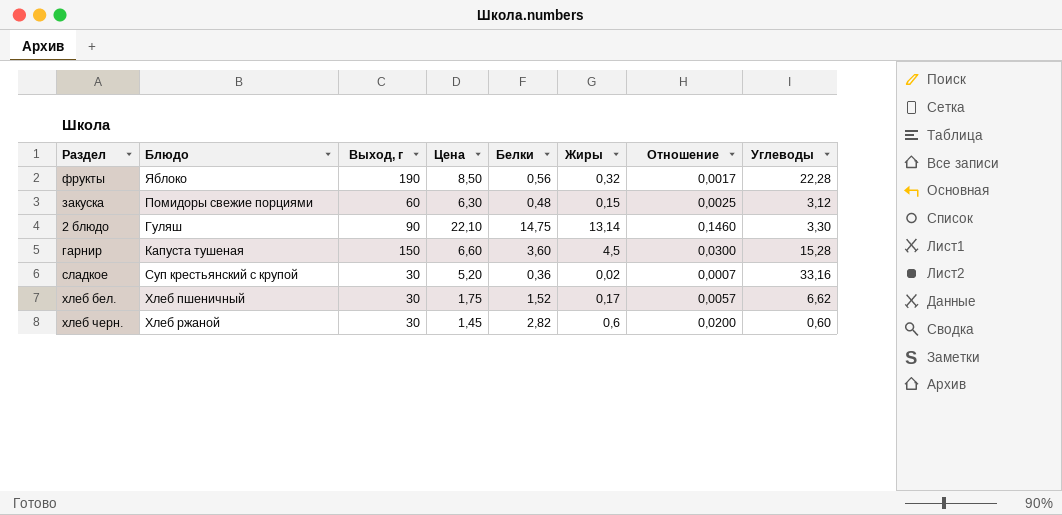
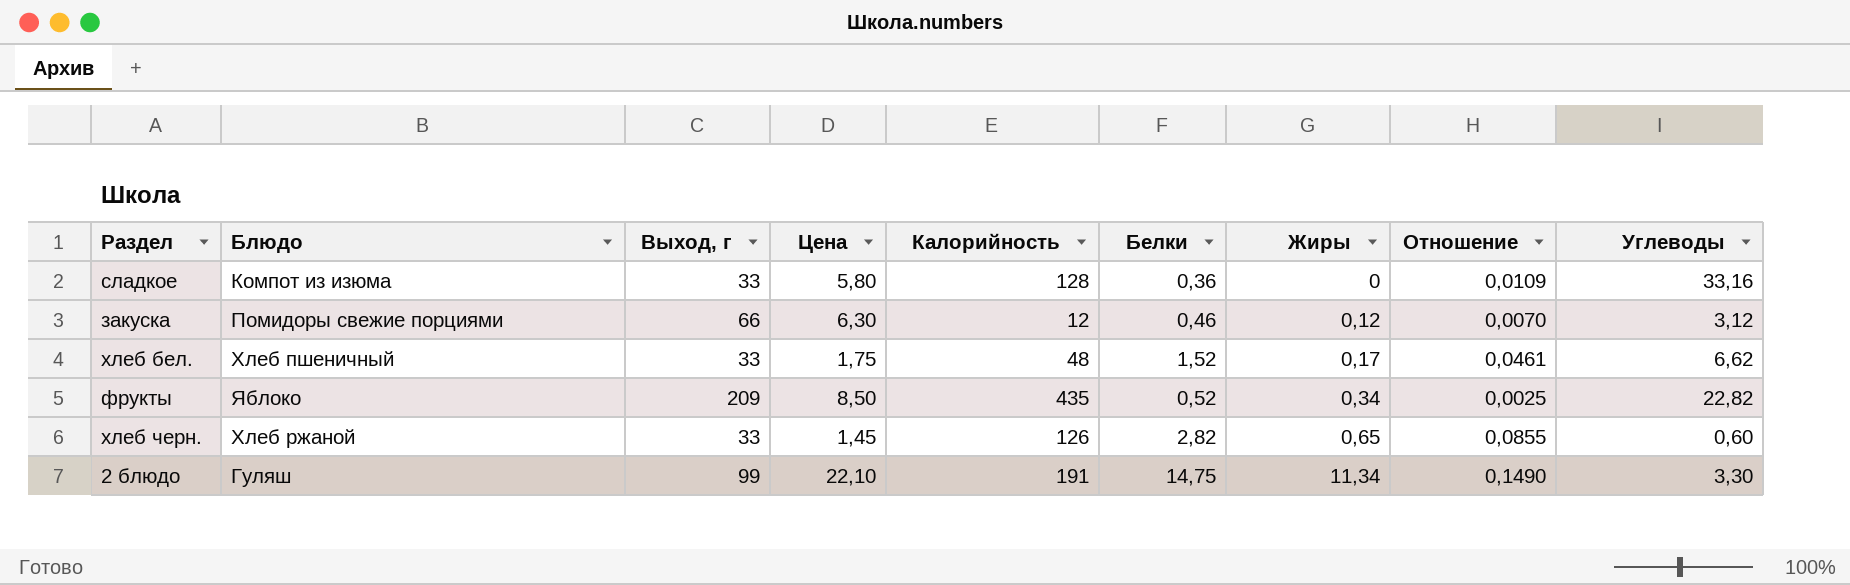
row order: none -> Жиры ascending
column Калорийность | position: none -> 5
column Отношение | formula: [Жиры] / [Выход, г] -> [Белки] / [Выход, г]
row гарнир: Капуста тушеная | 150 | 6,60 | 3,60 | 4,5 | 0,0300 | 15,28 -> none
сладкое | Блюдо: Суп крестьянский с крупой -> Компот из изюма
сладкое | Выход, г: 30 -> 33
сладкое | Цена: 5,20 -> 5,80
сладкое | Жиры: 0,02 -> 0
закуска | Выход, г: 60 -> 66
закуска | Белки: 0,48 -> 0,46
закуска | Жиры: 0,15 -> 0,12
хлеб бел. | Выход, г: 30 -> 33
фрукты | Выход, г: 190 -> 209
фрукты | Белки: 0,56 -> 0,52
фрукты | Жиры: 0,32 -> 0,34
фрукты | Углеводы: 22,28 -> 22,82
хлеб черн. | Выход, г: 30 -> 33
хлеб черн. | Жиры: 0,6 -> 0,65
2 блюдо | Выход, г: 90 -> 99
2 блюдо | Жиры: 13,14 -> 11,34

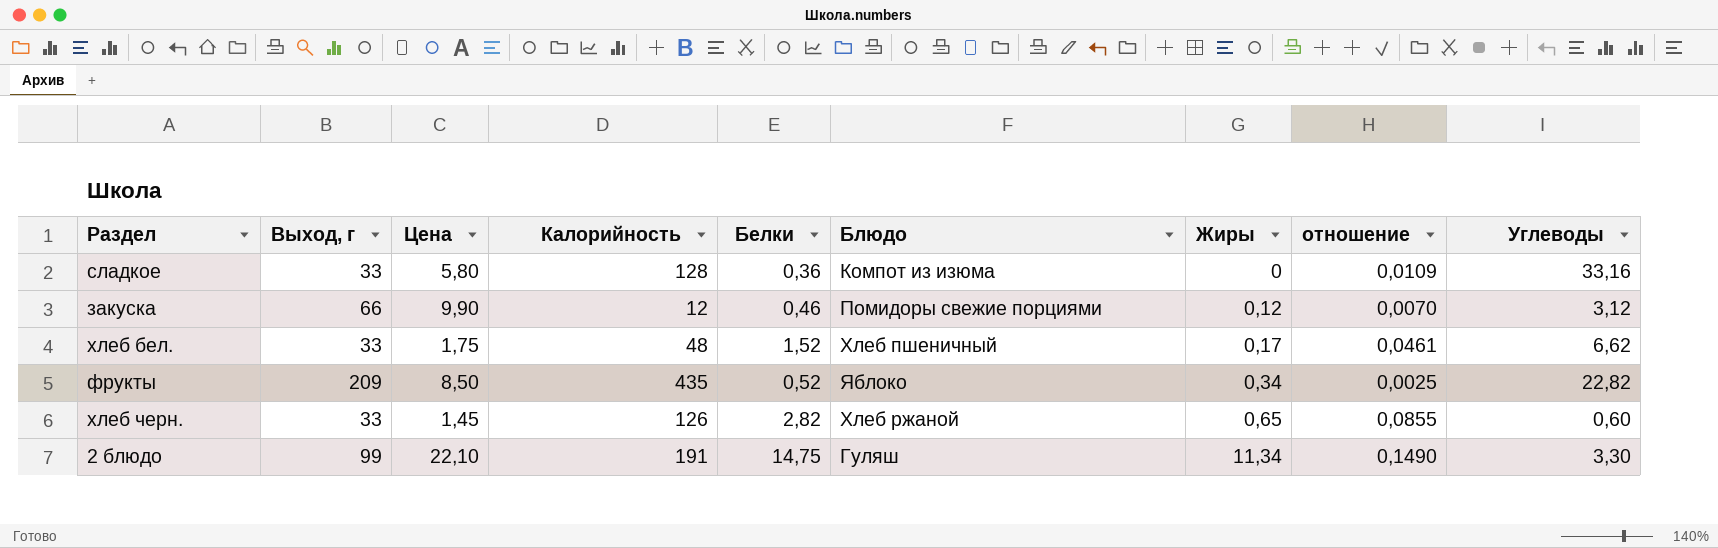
column Блюдо | position: 2 -> 6
column name: Отношение -> отношение
закуска | Цена: 6,30 -> 9,90

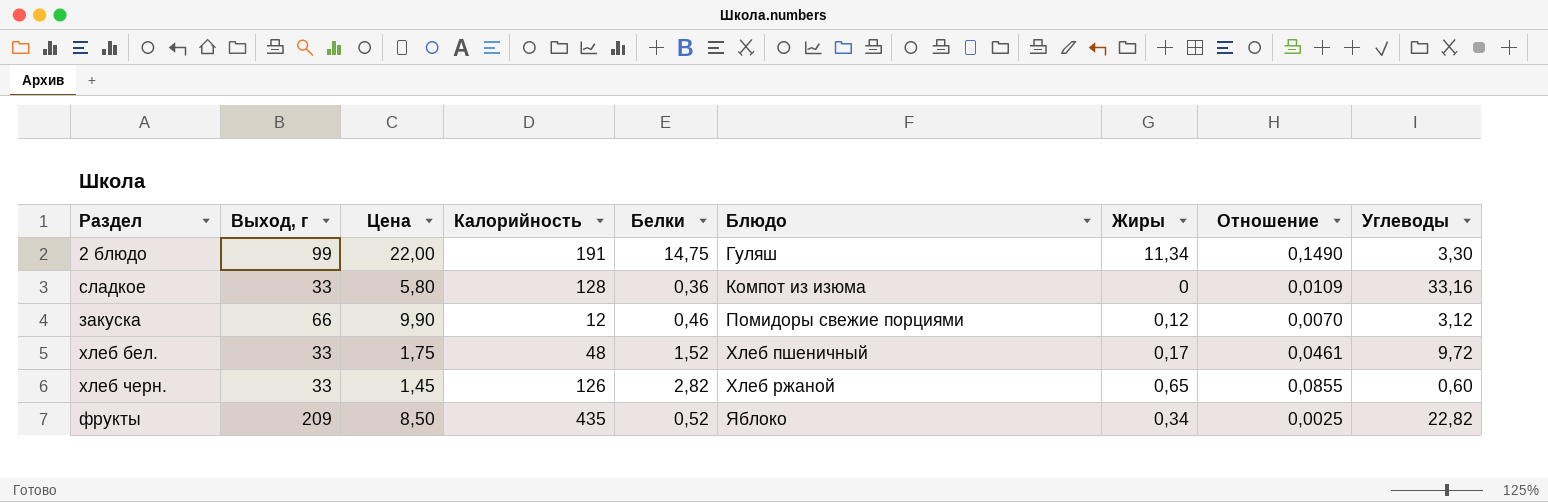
row order: Жиры ascending -> Блюдо ascending
column name: отношение -> Отношение
2 блюдо | Цена: 22,10 -> 22,00
хлеб бел. | Углеводы: 6,62 -> 9,72

